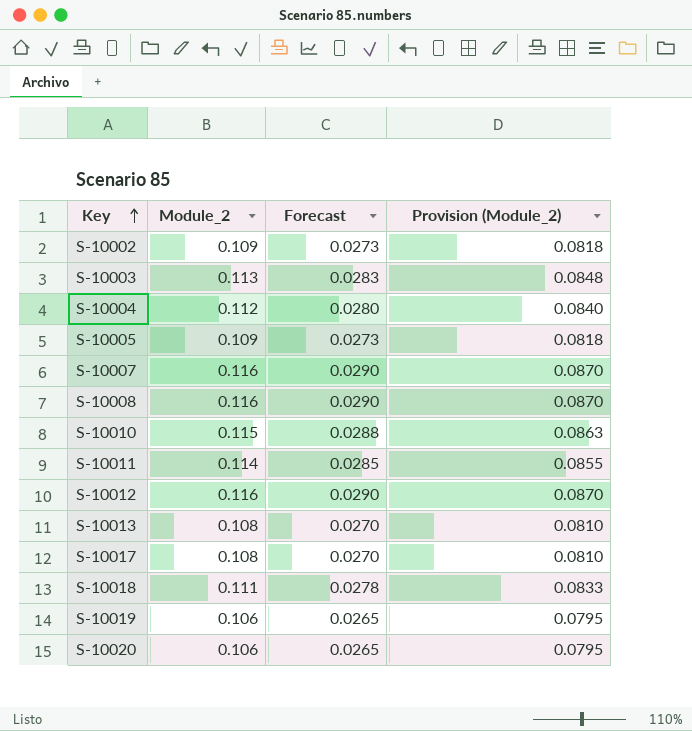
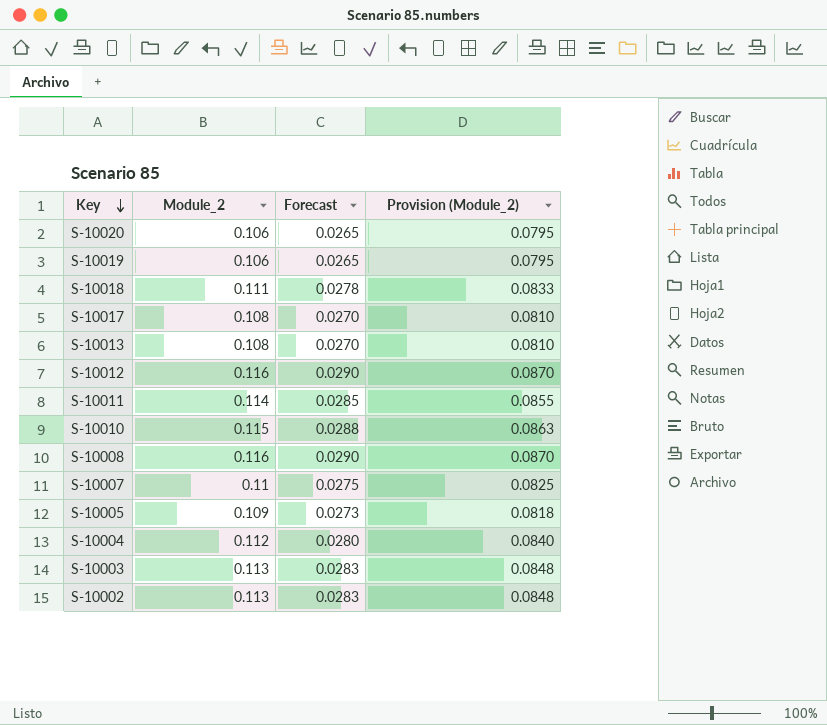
row order: Key ascending -> Key descending
S-10007 | Module_2: 0.116 -> 0.11
S-10007 | Forecast: 0.0290 -> 0.0275
S-10007 | Provision (Module_2): 0.0870 -> 0.0825
S-10002 | Module_2: 0.109 -> 0.113
S-10002 | Forecast: 0.0273 -> 0.0283
S-10002 | Provision (Module_2): 0.0818 -> 0.0848

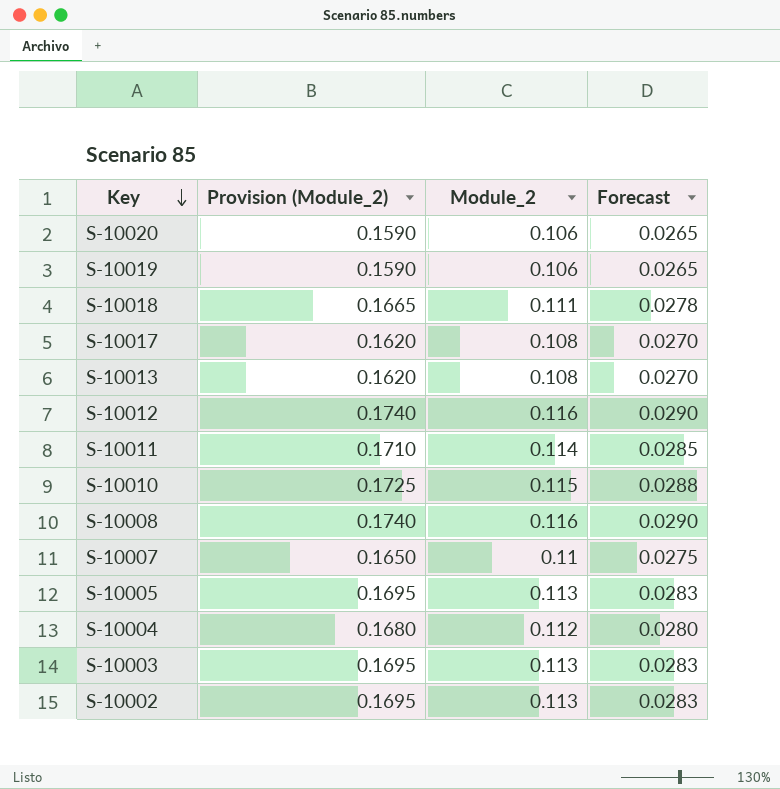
column Provision (Module_2) | formula: [Module_2] * 0.75 -> [Module_2] * 1.5
column Provision (Module_2) | position: 4 -> 2
S-10005 | Module_2: 0.109 -> 0.113
S-10005 | Forecast: 0.0273 -> 0.0283

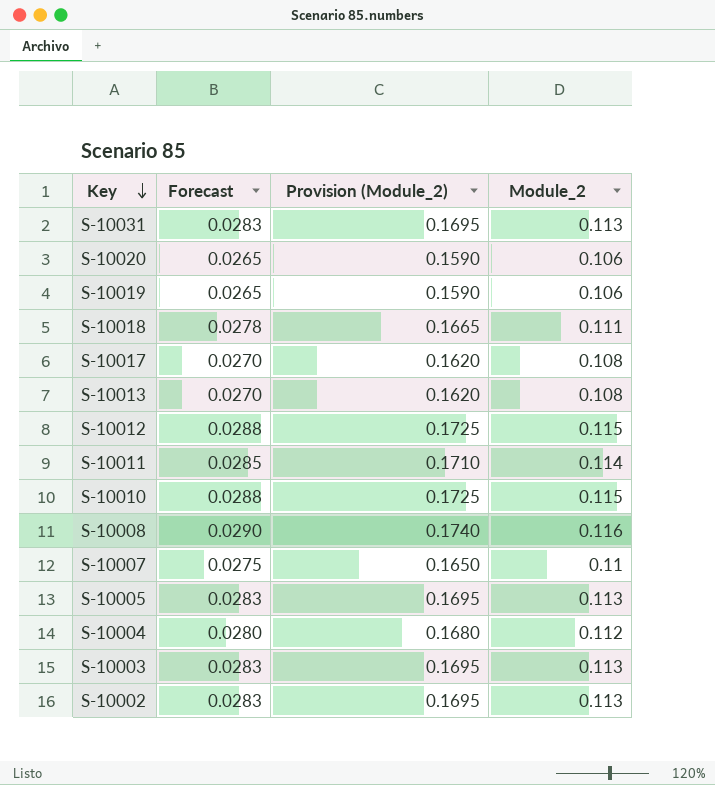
column Forecast | position: 4 -> 2
row S-10031: none -> 0.0283 | 0.1695 | 0.113
S-10012 | Forecast: 0.0290 -> 0.0288
S-10012 | Provision (Module_2): 0.1740 -> 0.1725
S-10012 | Module_2: 0.116 -> 0.115

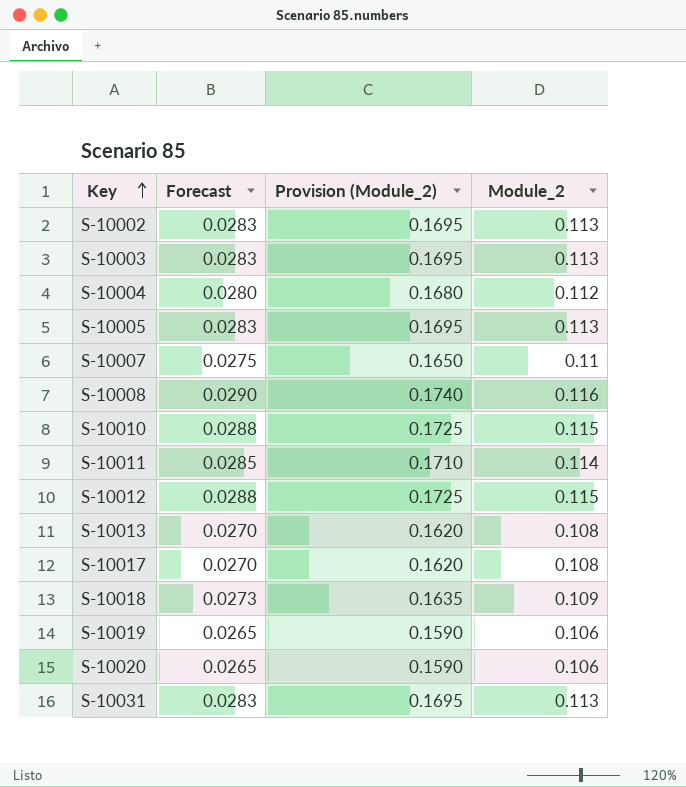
row order: Key descending -> Key ascending
S-10018 | Forecast: 0.0278 -> 0.0273
S-10018 | Provision (Module_2): 0.1665 -> 0.1635
S-10018 | Module_2: 0.111 -> 0.109

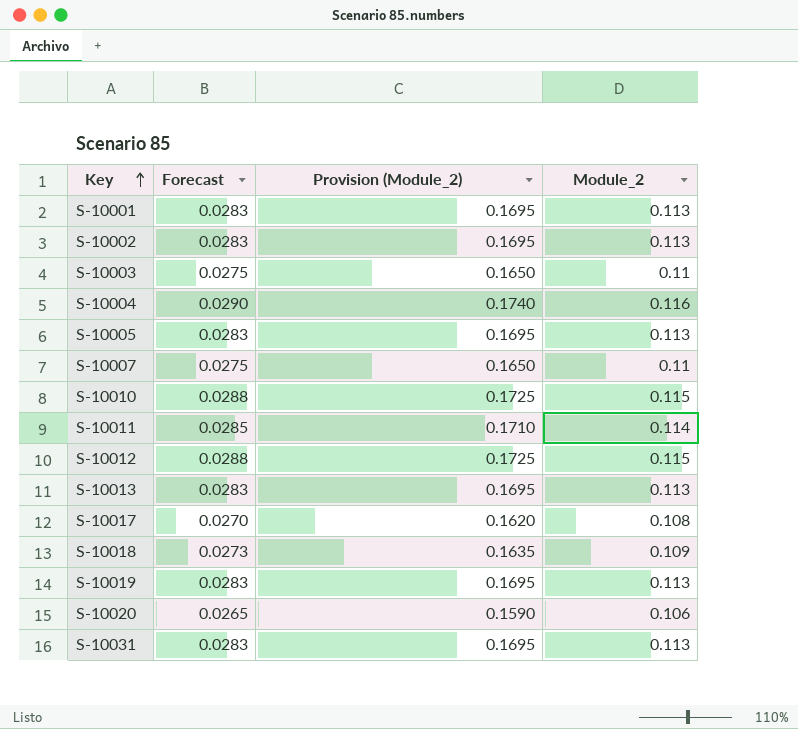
row S-10008: 0.0290 | 0.1740 | 0.116 -> none
row S-10001: none -> 0.0283 | 0.1695 | 0.113
S-10003 | Forecast: 0.0283 -> 0.0275
S-10003 | Provision (Module_2): 0.1695 -> 0.1650
S-10003 | Module_2: 0.113 -> 0.11
S-10004 | Forecast: 0.0280 -> 0.0290
S-10004 | Provision (Module_2): 0.1680 -> 0.1740
S-10004 | Module_2: 0.112 -> 0.116
S-10013 | Forecast: 0.0270 -> 0.0283
S-10013 | Provision (Module_2): 0.1620 -> 0.1695
S-10013 | Module_2: 0.108 -> 0.113
S-10019 | Forecast: 0.0265 -> 0.0283
S-10019 | Provision (Module_2): 0.1590 -> 0.1695
S-10019 | Module_2: 0.106 -> 0.113

